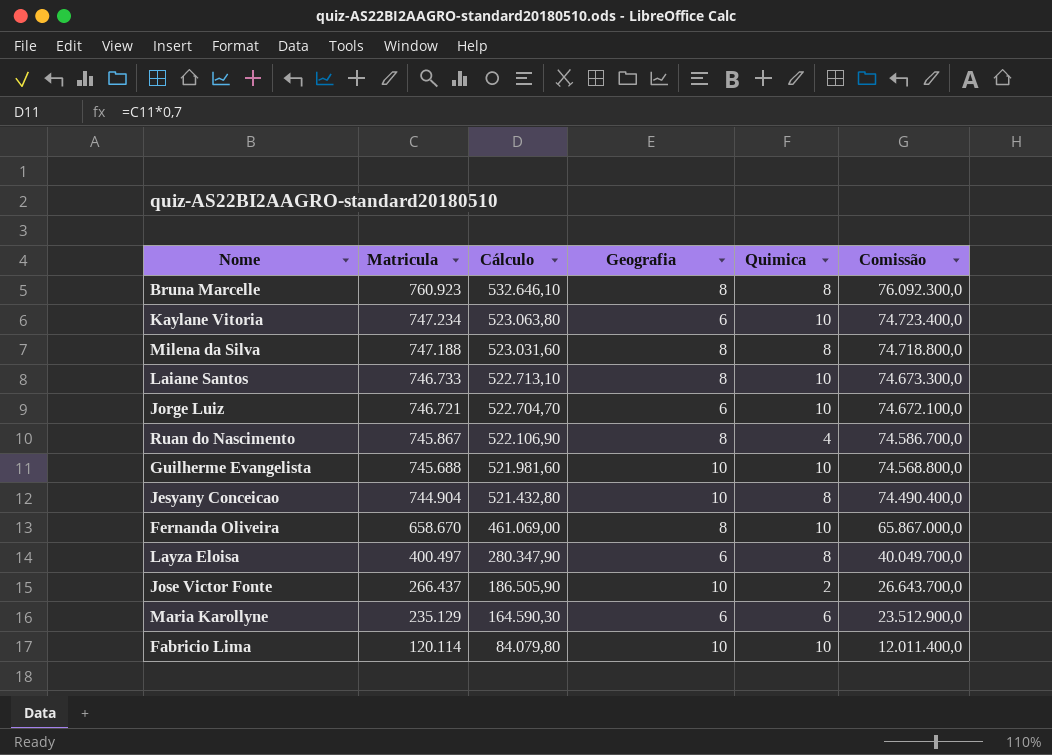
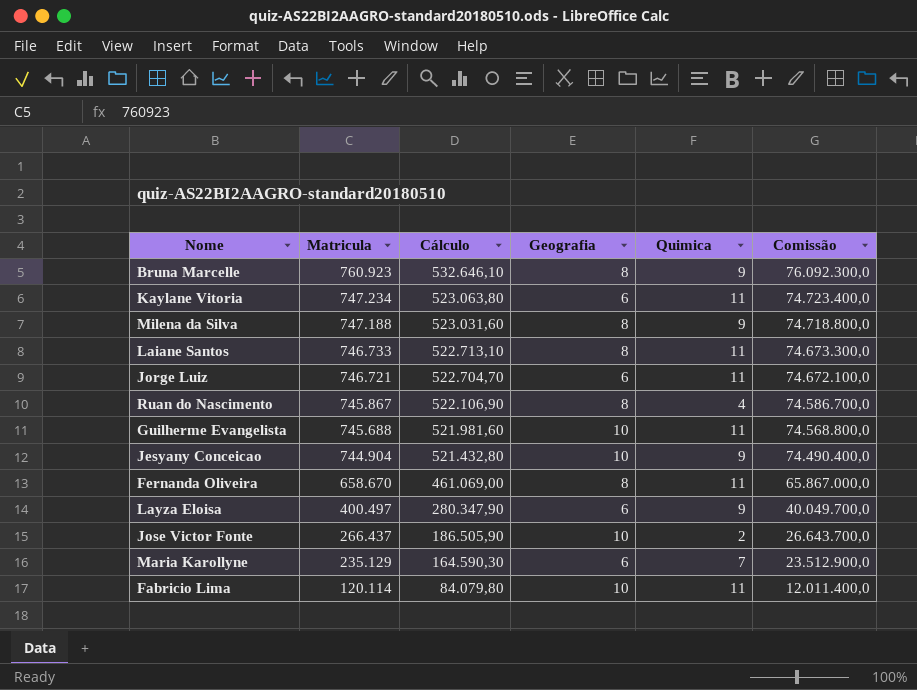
Bruna Marcelle | Quimica: 8 -> 9
Kaylane Vitoria | Quimica: 10 -> 11
Milena da Silva | Quimica: 8 -> 9
Laiane Santos | Quimica: 10 -> 11
Jorge Luiz | Quimica: 10 -> 11
Guilherme Evangelista | Quimica: 10 -> 11
Jesyany Conceicao | Quimica: 8 -> 9
Fernanda Oliveira | Quimica: 10 -> 11
Layza Eloisa | Quimica: 8 -> 9
Maria Karollyne | Quimica: 6 -> 7
Fabricio Lima | Quimica: 10 -> 11

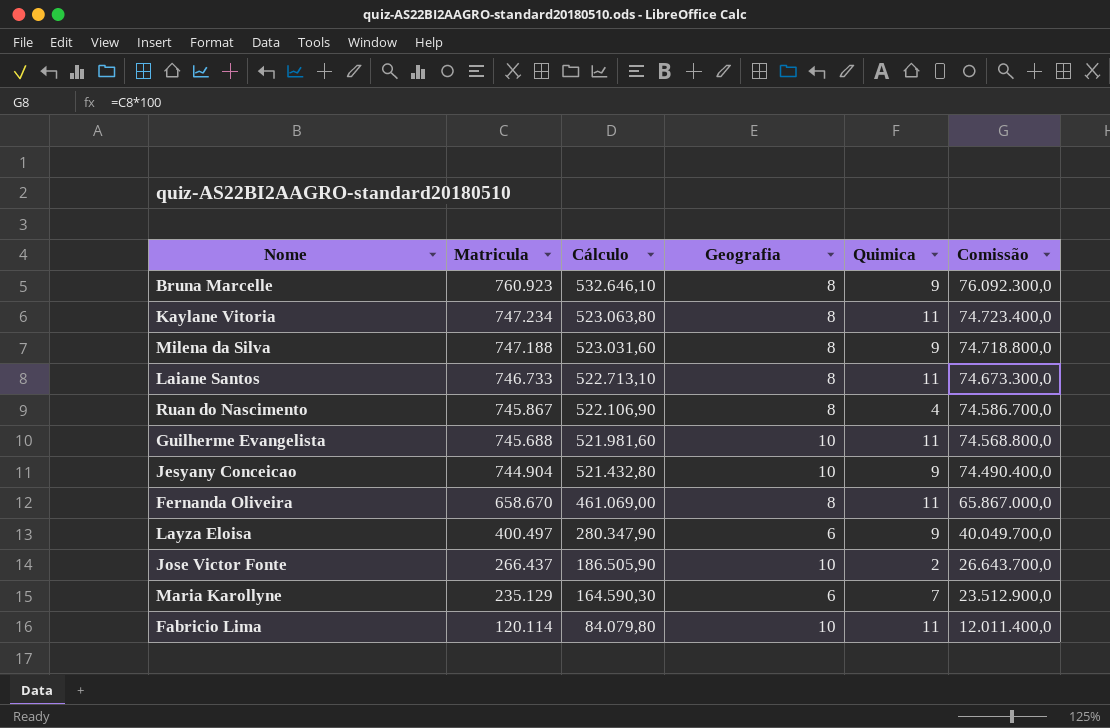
row Jorge Luiz: 746.721 | 522.704,70 | 6 | 11 | 74.672.100,0 -> none
Kaylane Vitoria | Geografia: 6 -> 8

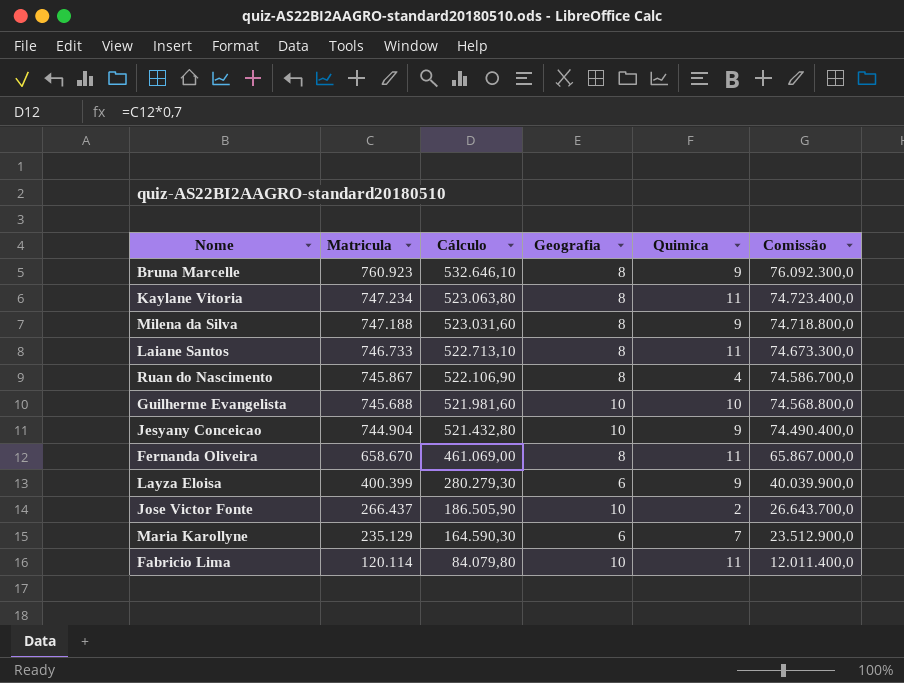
Guilherme Evangelista | Quimica: 11 -> 10
Layza Eloisa | Matricula: 400.497 -> 400.399
Layza Eloisa | Cálculo: 280.347,90 -> 280.279,30
Layza Eloisa | Comissão: 40.049.700,0 -> 40.039.900,0

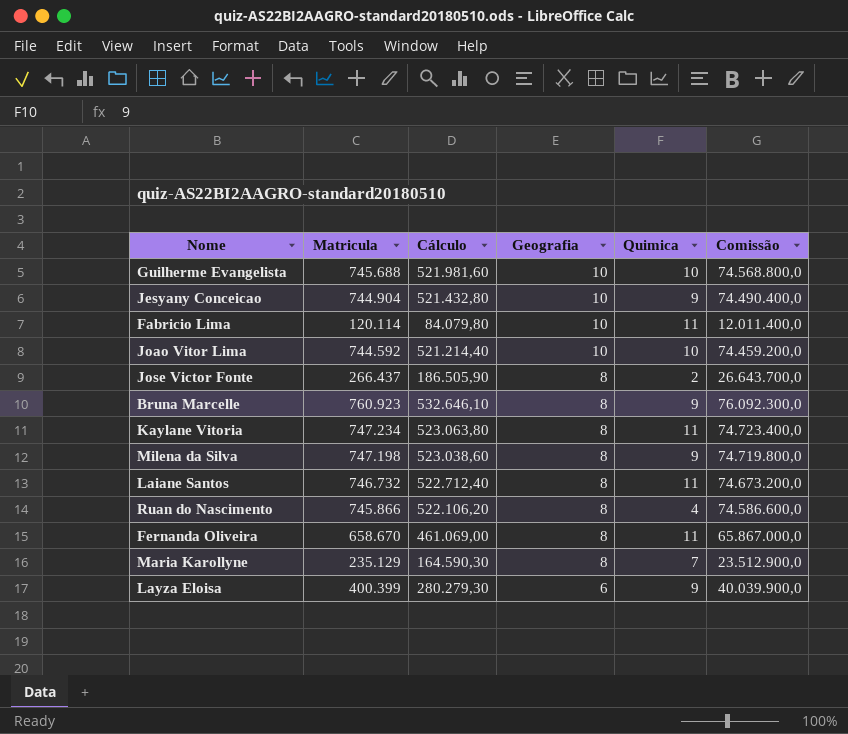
row order: Matricula descending -> Geografia descending
row Joao Vitor Lima: none -> 744.592 | 521.214,40 | 10 | 10 | 74.459.200,0
Jose Victor Fonte | Geografia: 10 -> 8
Milena da Silva | Matricula: 747.188 -> 747.198
Milena da Silva | Cálculo: 523.031,60 -> 523.038,60
Milena da Silva | Comissão: 74.718.800,0 -> 74.719.800,0
Laiane Santos | Matricula: 746.733 -> 746.732
Laiane Santos | Cálculo: 522.713,10 -> 522.712,40
Laiane Santos | Comissão: 74.673.300,0 -> 74.673.200,0
Ruan do Nascimento | Matricula: 745.867 -> 745.866
Ruan do Nascimento | Cálculo: 522.106,90 -> 522.106,20
Ruan do Nascimento | Comissão: 74.586.700,0 -> 74.586.600,0
Maria Karollyne | Geografia: 6 -> 8

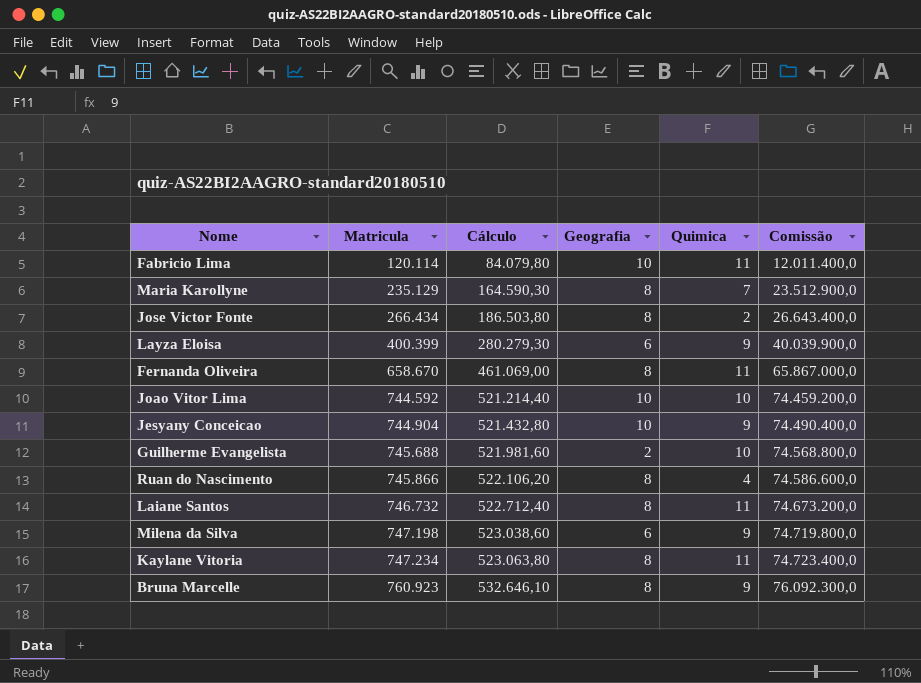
row order: Geografia descending -> Matricula ascending
Jose Victor Fonte | Matricula: 266.437 -> 266.434
Jose Victor Fonte | Cálculo: 186.505,90 -> 186.503,80
Jose Victor Fonte | Comissão: 26.643.700,0 -> 26.643.400,0
Guilherme Evangelista | Geografia: 10 -> 2
Milena da Silva | Geografia: 8 -> 6

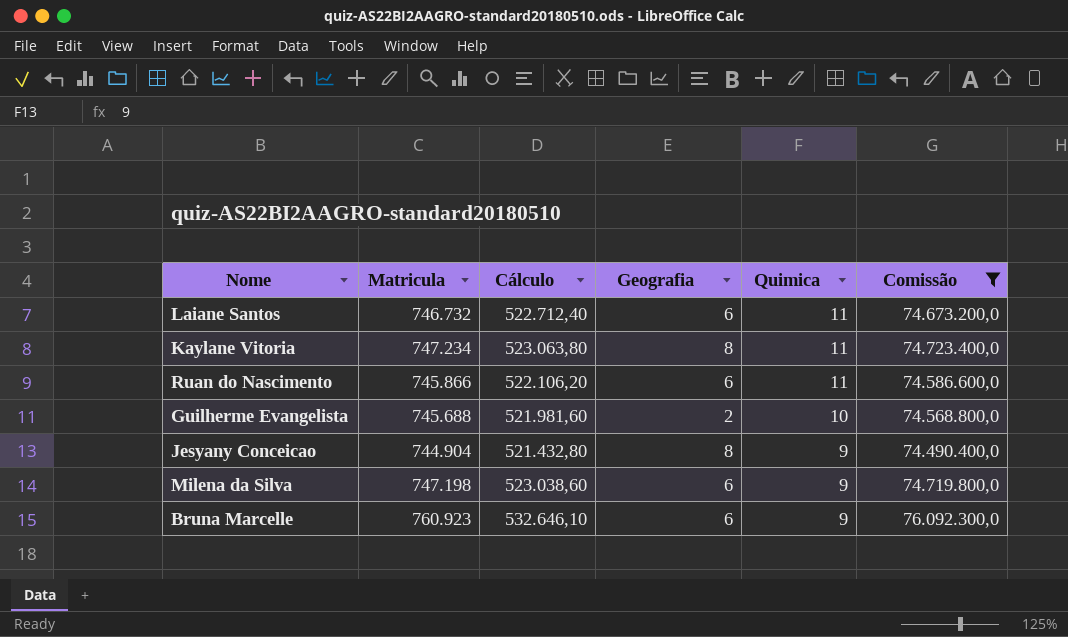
filter: none -> Comissão >= 74.490.400,0
row order: Matricula ascending -> Quimica descending
Laiane Santos | Geografia: 8 -> 6
Ruan do Nascimento | Geografia: 8 -> 6
Ruan do Nascimento | Quimica: 4 -> 11
Jesyany Conceicao | Geografia: 10 -> 8
Bruna Marcelle | Geografia: 8 -> 6

